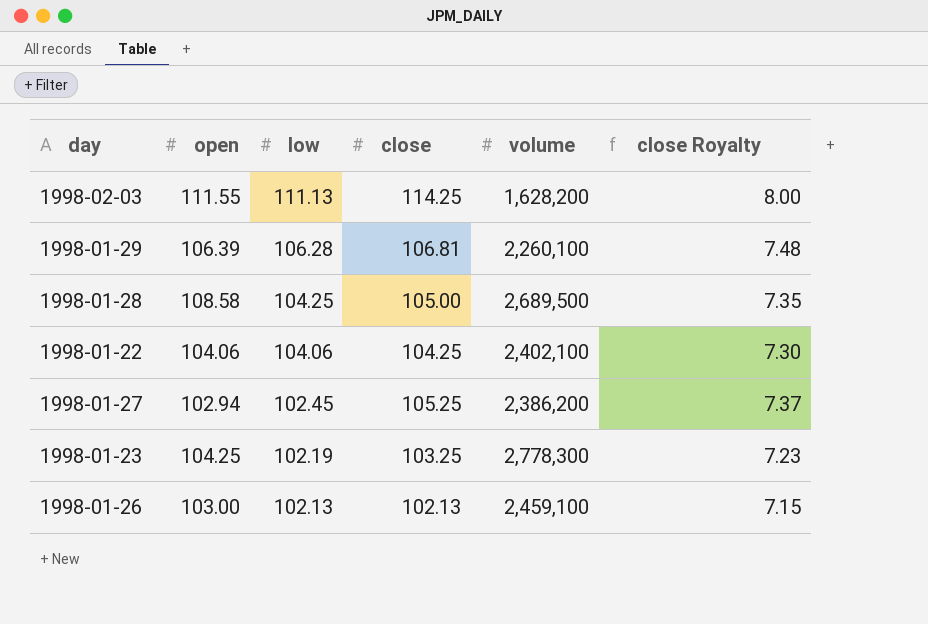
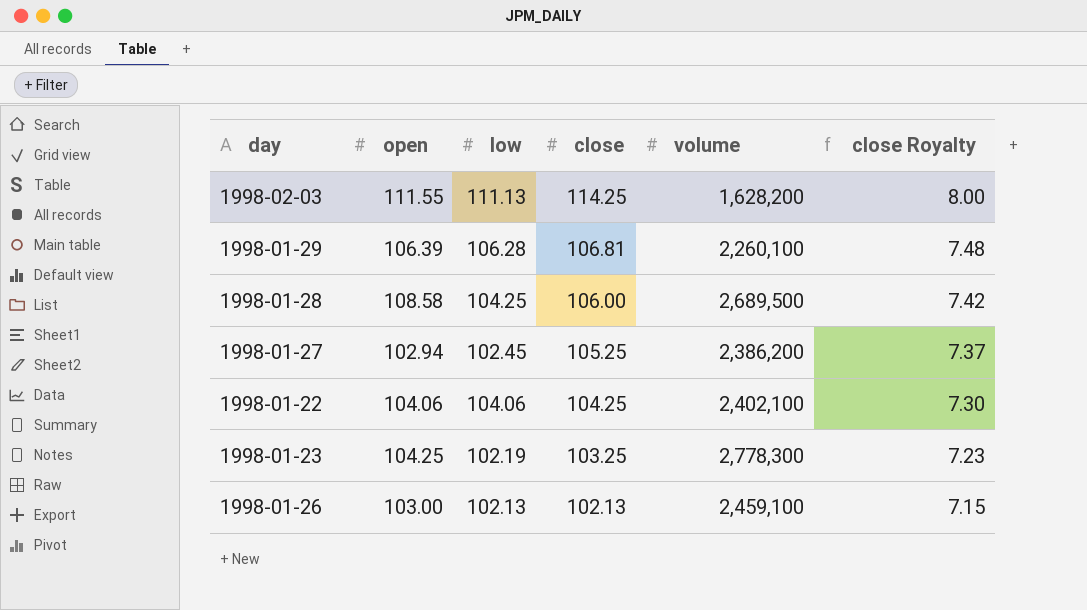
row order: low descending -> close descending
1998-01-28 | close: 105.00 -> 106.00
1998-01-28 | close Royalty: 7.35 -> 7.42

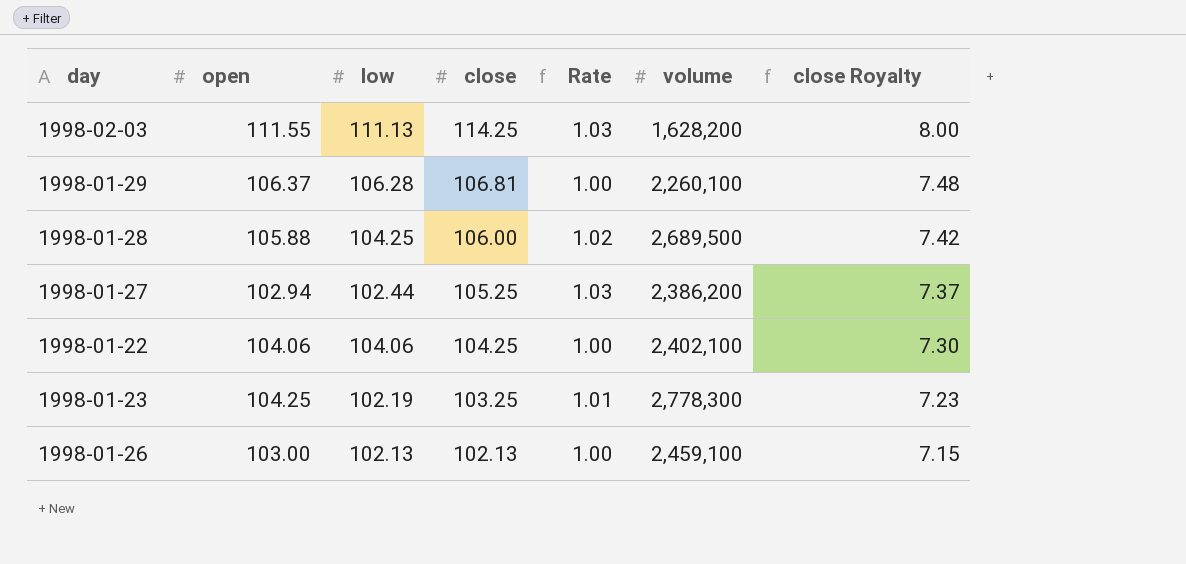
column Rate | formula: none -> [close] / [low]
1998-01-29 | open: 106.39 -> 106.37
1998-01-28 | open: 108.58 -> 105.88
1998-01-27 | low: 102.45 -> 102.44

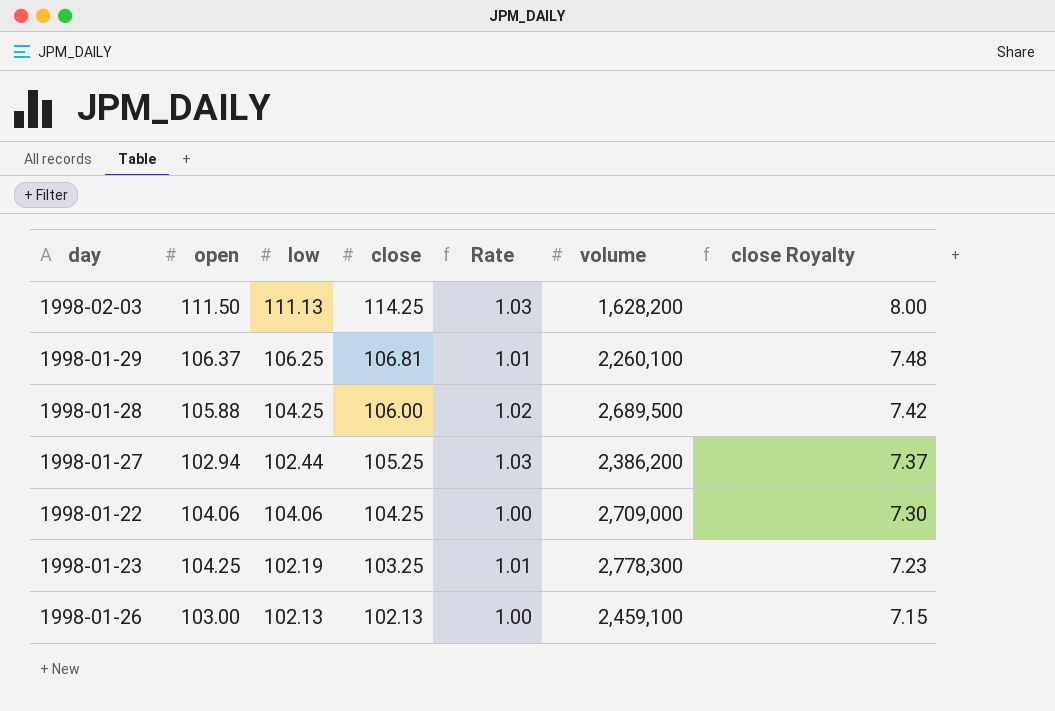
1998-02-03 | open: 111.55 -> 111.50
1998-01-29 | low: 106.28 -> 106.25
1998-01-29 | Rate: 1.00 -> 1.01
1998-01-22 | volume: 2,402,100 -> 2,709,000

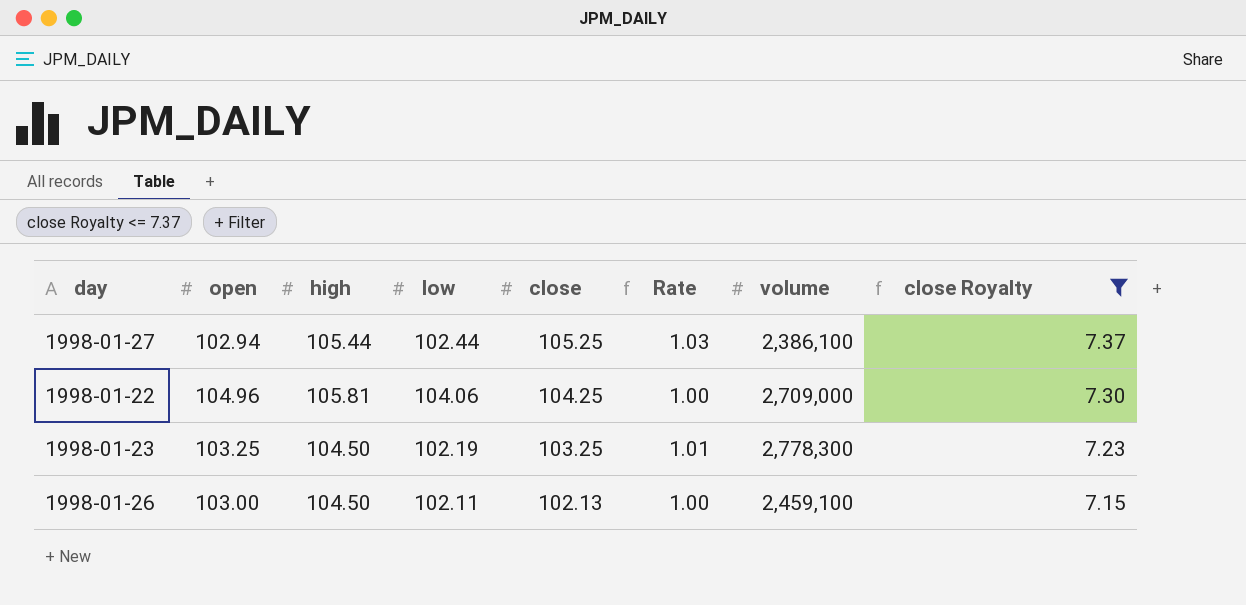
filter: none -> close Royalty <= 7.37
column high | position: none -> 3
1998-01-27 | volume: 2,386,200 -> 2,386,100
1998-01-22 | open: 104.06 -> 104.96
1998-01-23 | open: 104.25 -> 103.25
1998-01-26 | low: 102.13 -> 102.11

